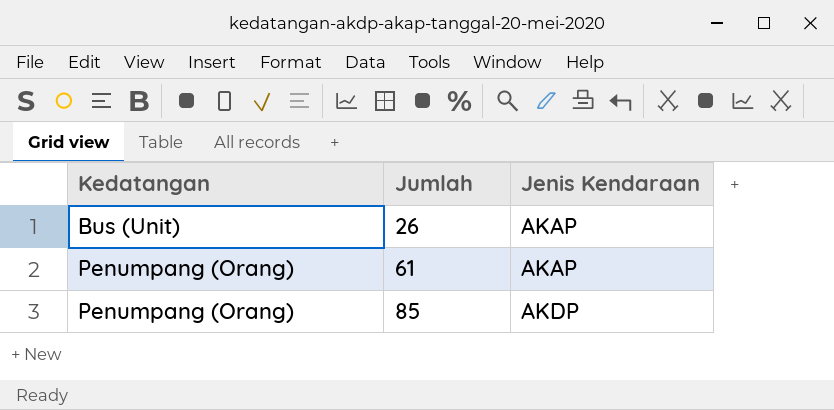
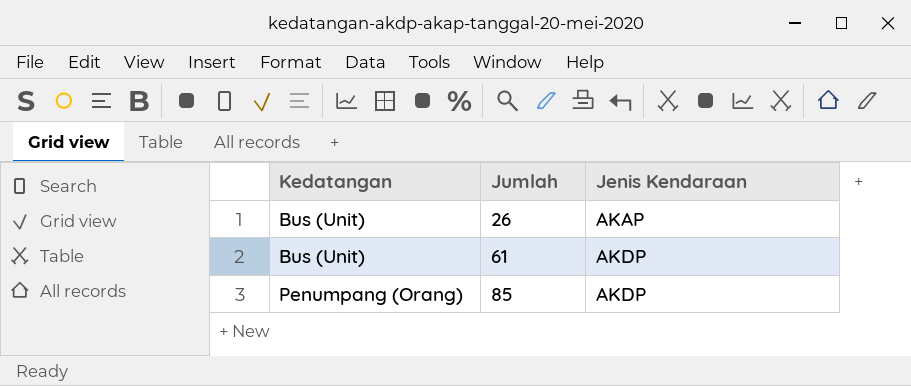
61 | Kedatangan: Penumpang (Orang) -> Bus (Unit)
61 | Jenis Kendaraan: AKAP -> AKDP

